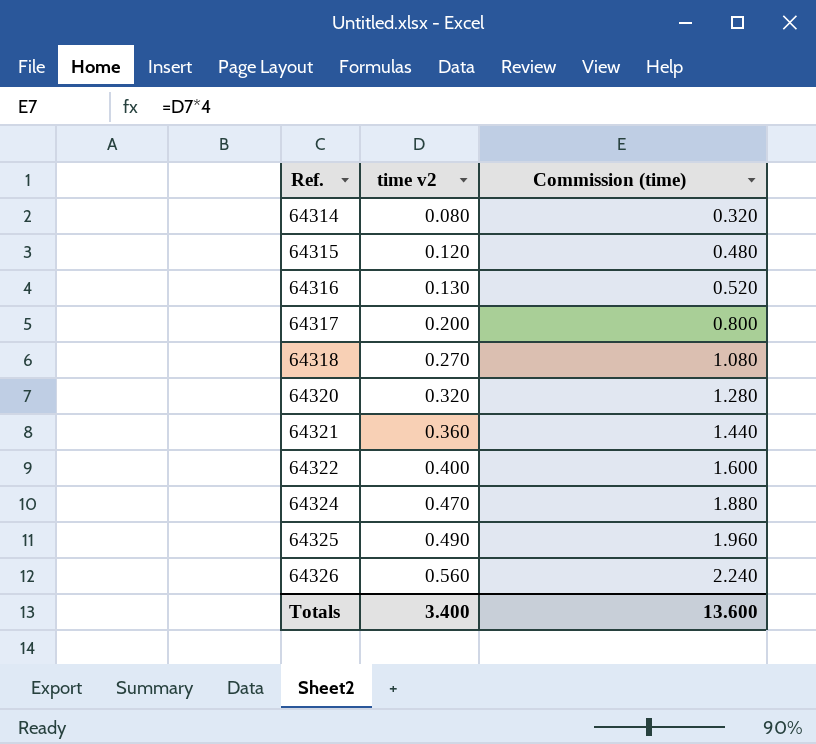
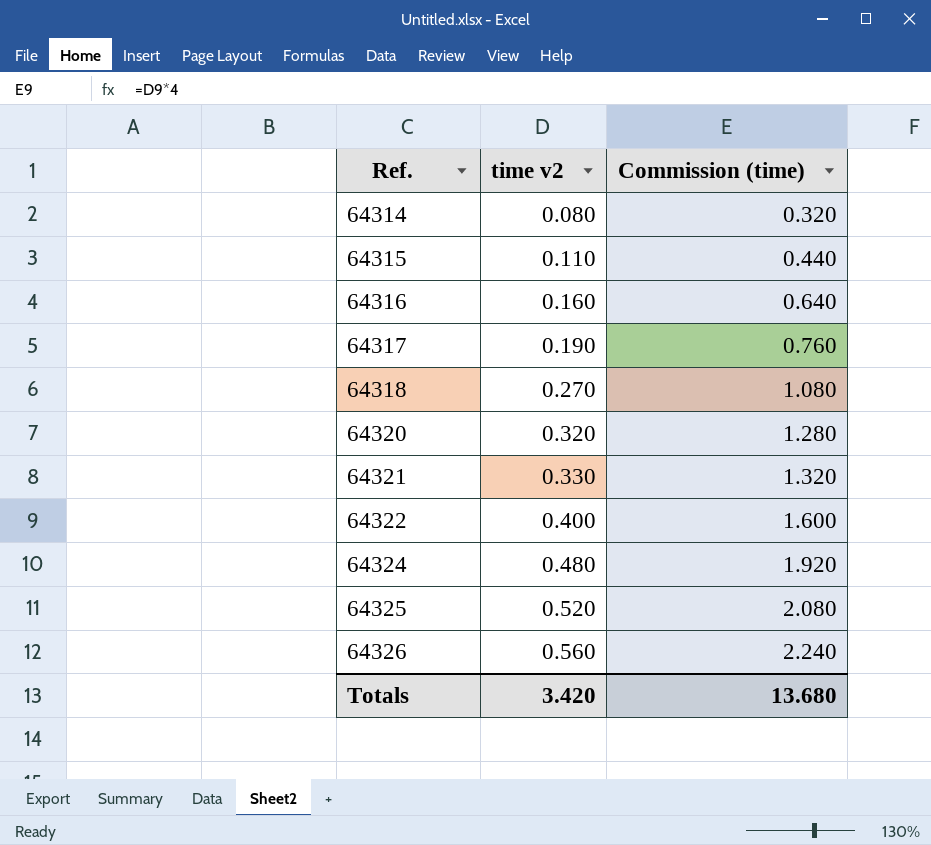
64315 | time v2: 0.120 -> 0.110
64315 | Commission (time): 0.480 -> 0.440
64316 | time v2: 0.130 -> 0.160
64316 | Commission (time): 0.520 -> 0.640
64317 | time v2: 0.200 -> 0.190
64317 | Commission (time): 0.800 -> 0.760
64321 | time v2: 0.360 -> 0.330
64321 | Commission (time): 1.440 -> 1.320
64324 | time v2: 0.470 -> 0.480
64324 | Commission (time): 1.880 -> 1.920
64325 | time v2: 0.490 -> 0.520
64325 | Commission (time): 1.960 -> 2.080
Totals | time v2: 3.400 -> 3.420
Totals | Commission (time): 13.600 -> 13.680

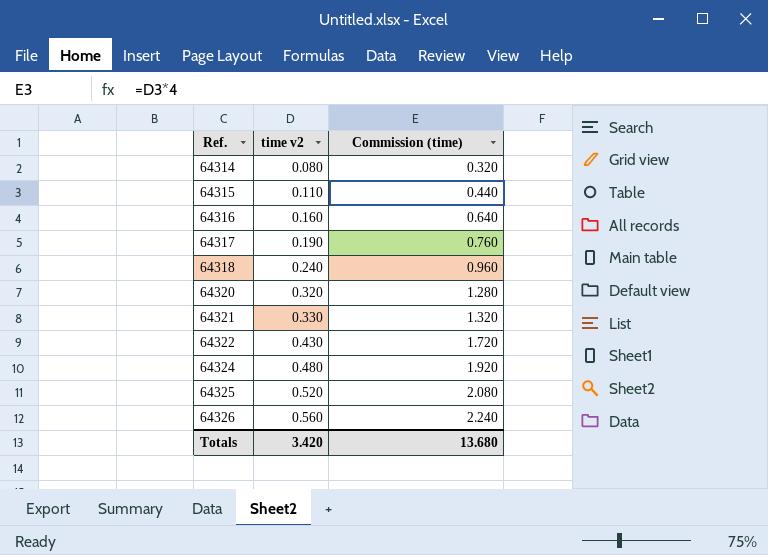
64318 | time v2: 0.270 -> 0.240
64318 | Commission (time): 1.080 -> 0.960
64322 | time v2: 0.400 -> 0.430
64322 | Commission (time): 1.600 -> 1.720

